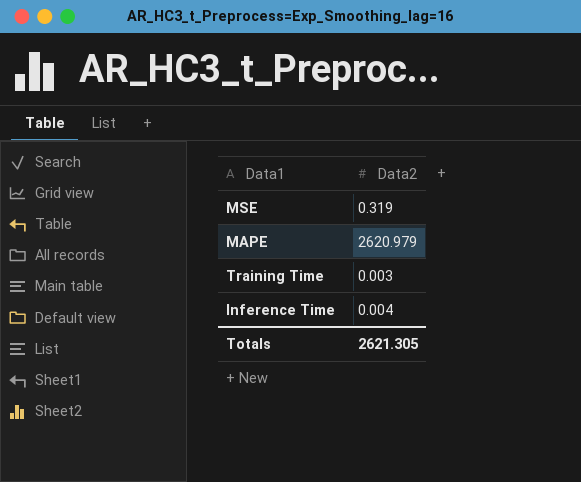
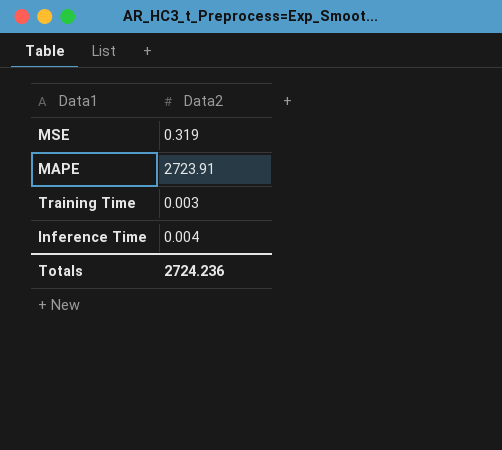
MAPE | Data2: 2620.979 -> 2723.91
Totals | Data2: 2621.305 -> 2724.236

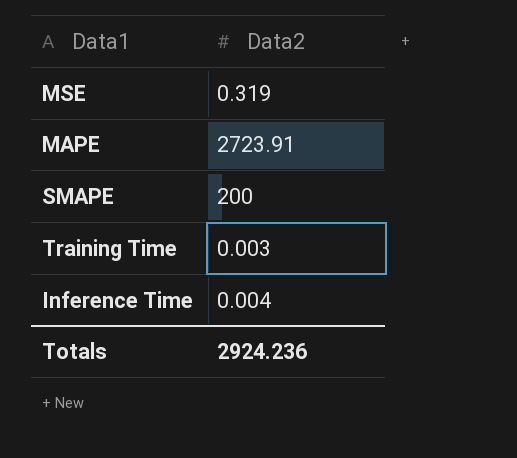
row SMAPE: none -> 200
Totals | Data2: 2724.236 -> 2924.236

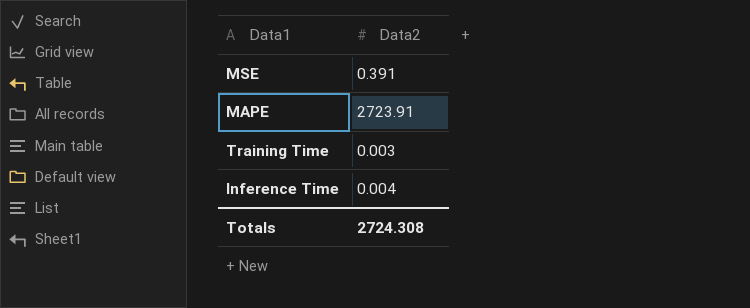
row SMAPE: 200 -> none
MSE | Data2: 0.319 -> 0.391
Totals | Data2: 2924.236 -> 2724.308

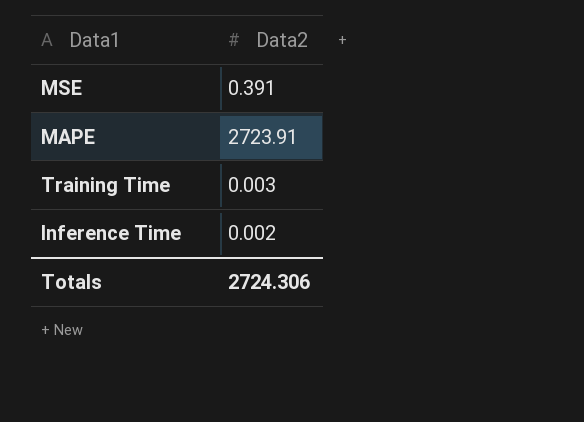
Inference Time | Data2: 0.004 -> 0.002
Totals | Data2: 2724.308 -> 2724.306

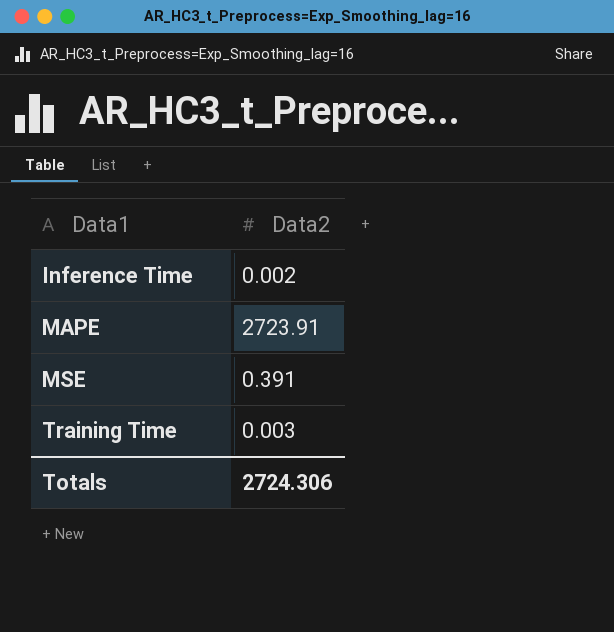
row order: none -> Data1 ascending

